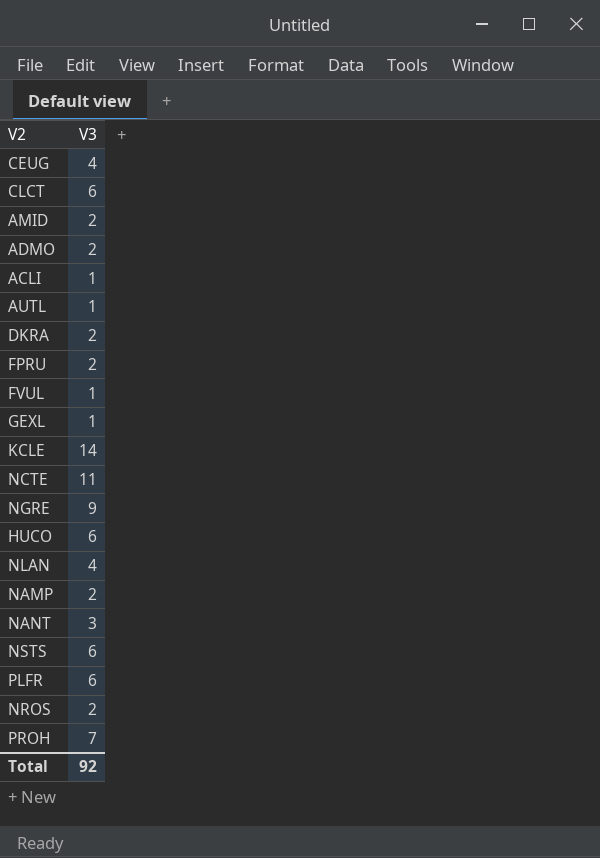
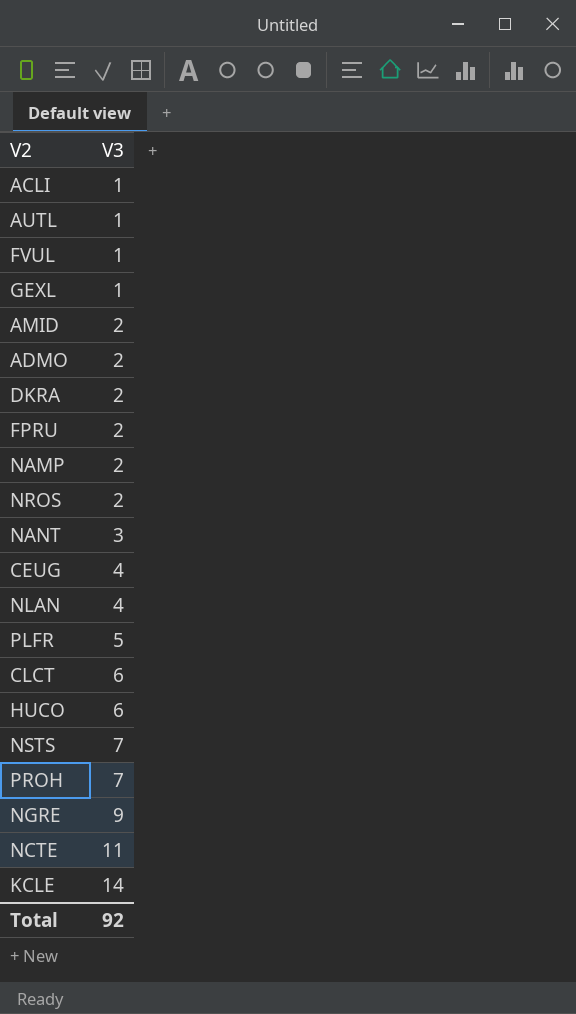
row order: none -> V3 ascending
PLFR | V3: 6 -> 5
NSTS | V3: 6 -> 7

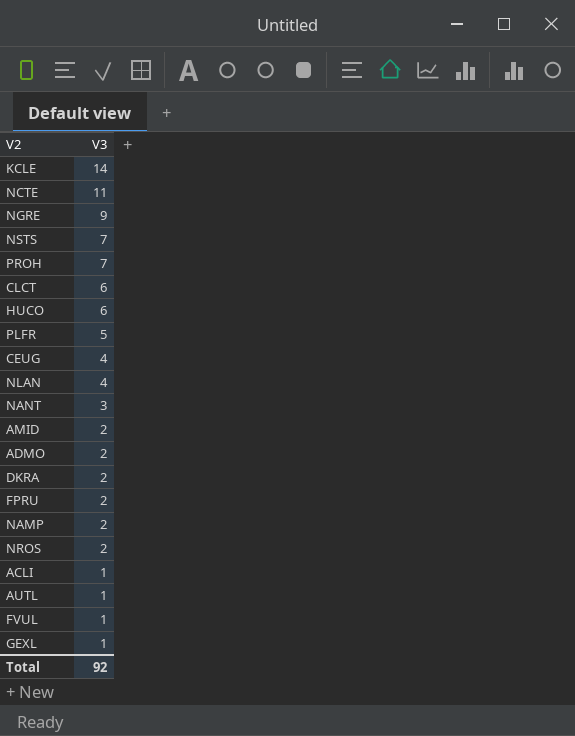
row order: V3 ascending -> V3 descending

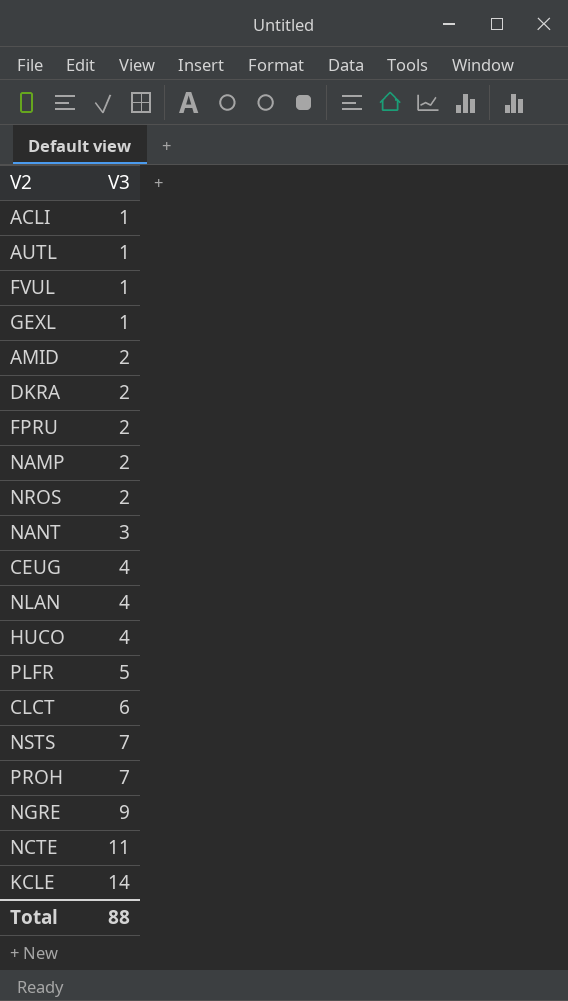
row order: V3 descending -> V3 ascending
row ADMO: 2 -> none
HUCO | V3: 6 -> 4
Total | V3: 92 -> 88

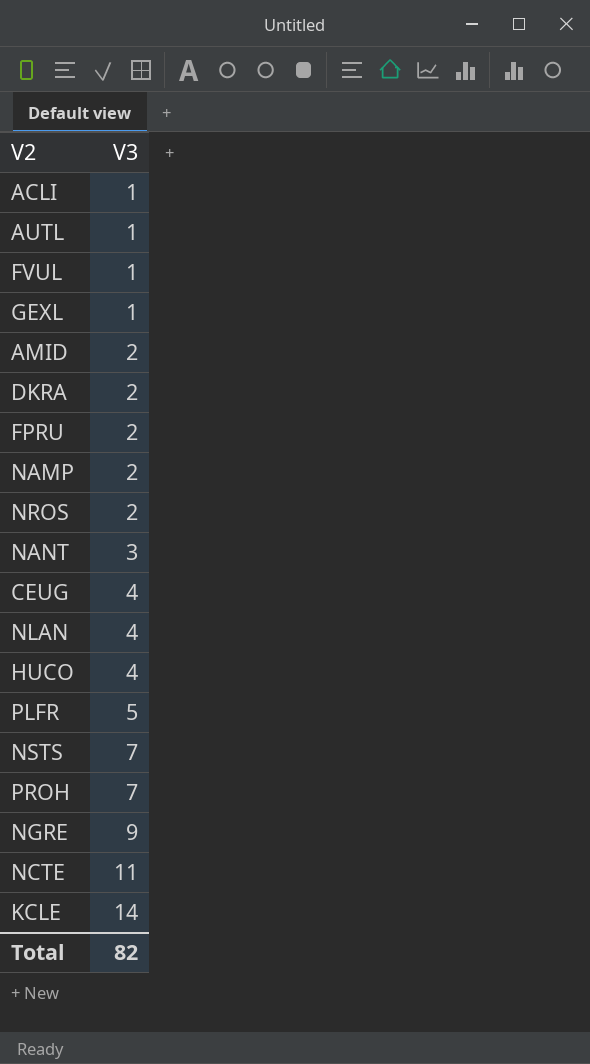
row CLCT: 6 -> none
Total | V3: 88 -> 82

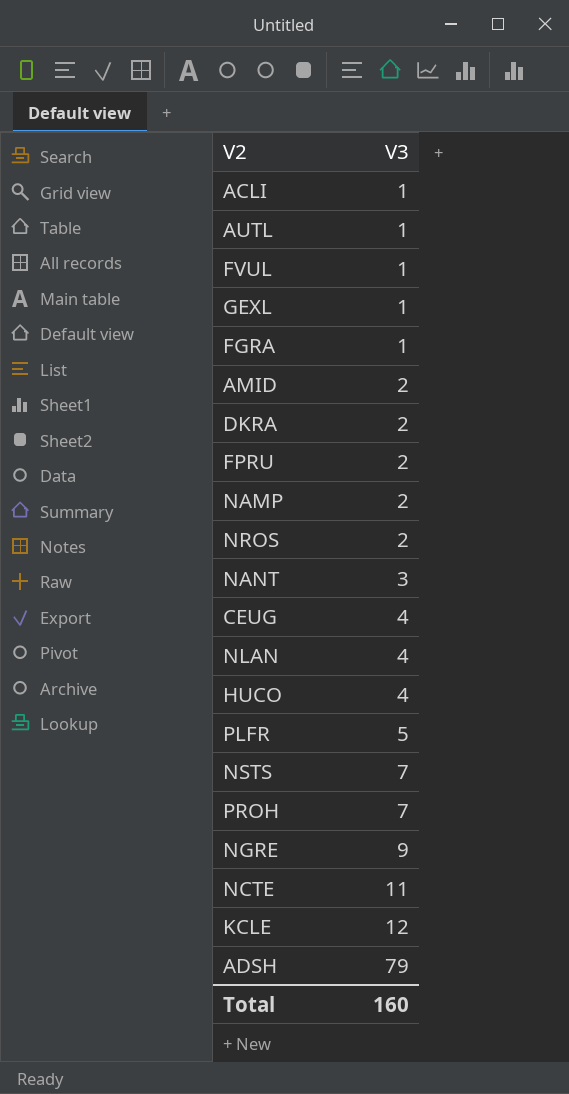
row FGRA: none -> 1
KCLE | V3: 14 -> 12
row ADSH: none -> 79
Total | V3: 82 -> 160

